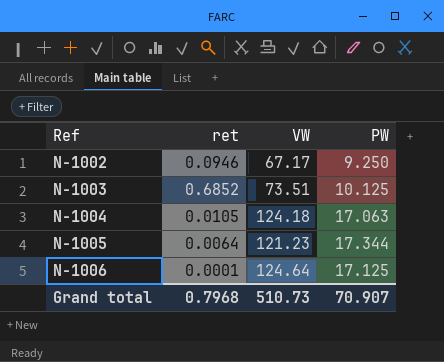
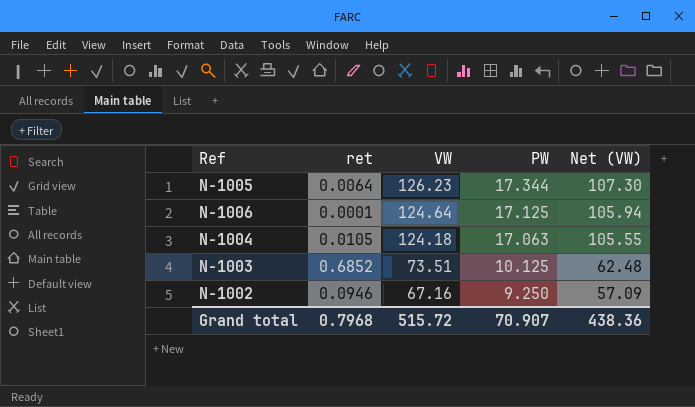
row order: Ref ascending -> VW descending
column Net (VW) | formula: none -> [VW] * 0.85
N-1005 | VW: 121.23 -> 126.23
N-1002 | VW: 67.17 -> 67.16
Grand total | VW: 510.73 -> 515.72

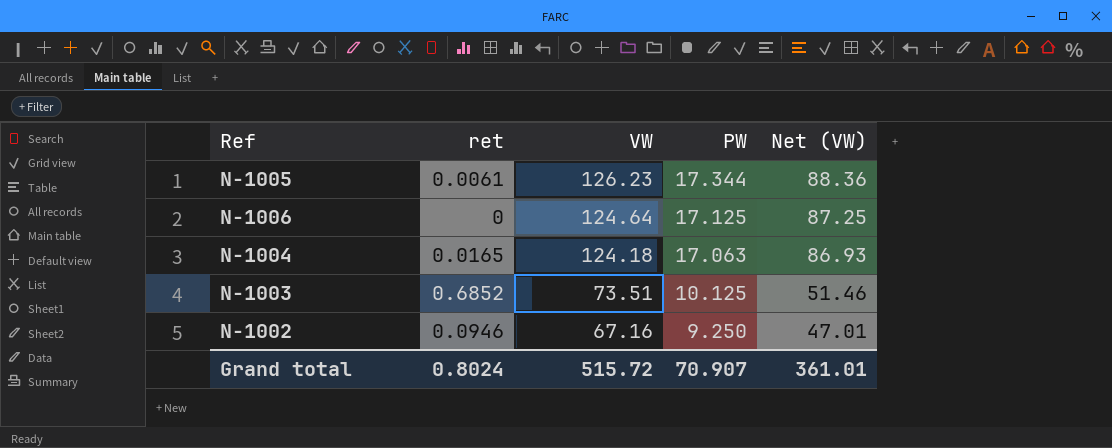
column Net (VW) | formula: [VW] * 0.85 -> [VW] * 0.7
N-1005 | ret: 0.0064 -> 0.0061
N-1006 | ret: 0.0001 -> 0
N-1004 | ret: 0.0105 -> 0.0165
Grand total | ret: 0.7968 -> 0.8024
Grand total | Net (VW): 438.36 -> 361.01

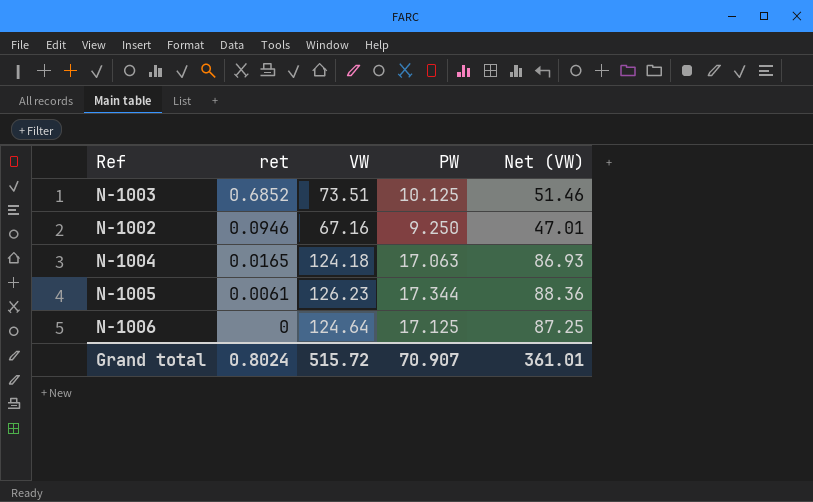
row order: VW descending -> ret descending

